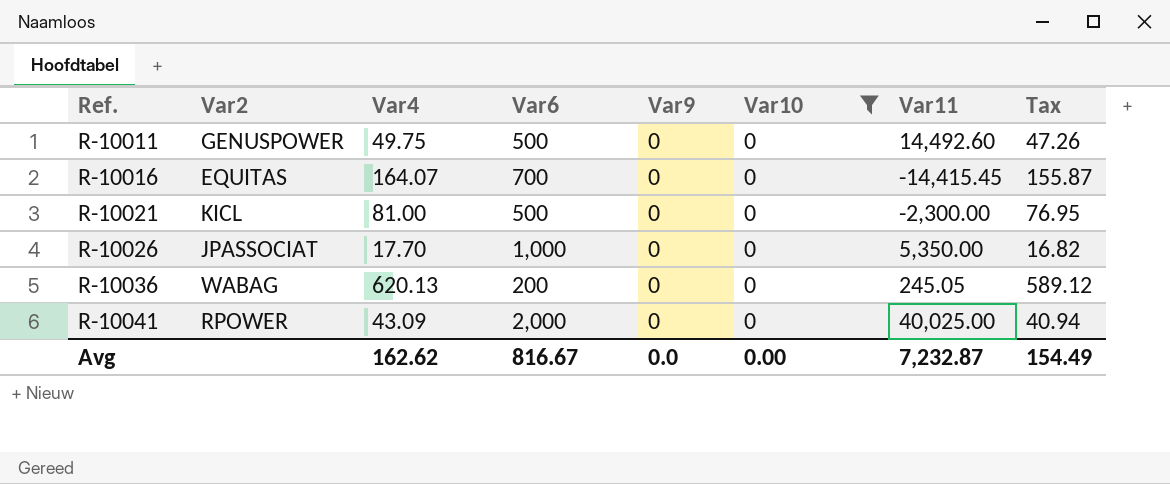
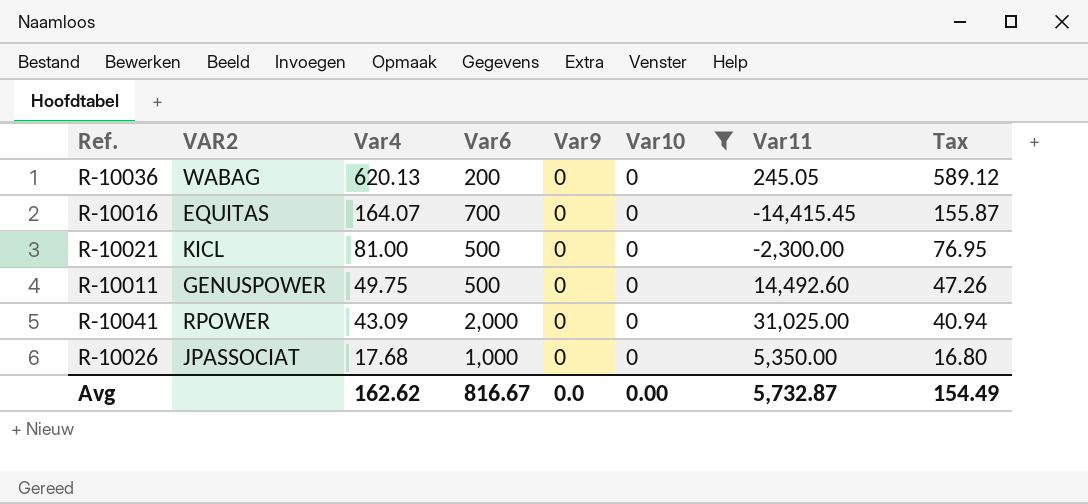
row order: Ref. ascending -> Var4 descending
column name: Var2 -> VAR2
R-10041 | Var11: 40,025.00 -> 31,025.00
R-10026 | Var4: 17.70 -> 17.68
R-10026 | Tax: 16.82 -> 16.80
Avg | Var11: 7,232.87 -> 5,732.87

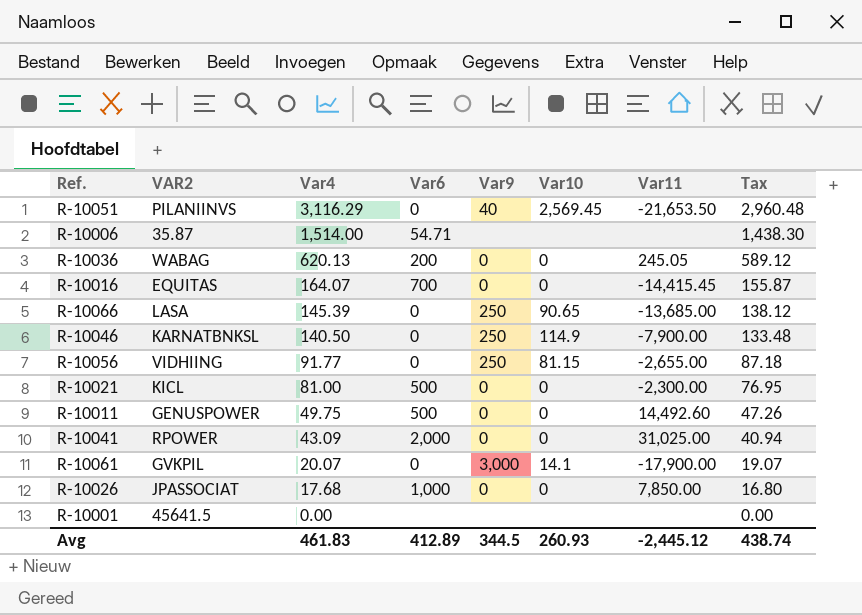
filter: Var10 = 0 -> none
R-10026 | Var11: 5,350.00 -> 7,850.00
Avg | Var4: 162.62 -> 461.83
Avg | Var6: 816.67 -> 412.89
Avg | Var9: 0.0 -> 344.5
Avg | Var10: 0.00 -> 260.93
Avg | Var11: 5,732.87 -> -2,445.12
Avg | Tax: 154.49 -> 438.74

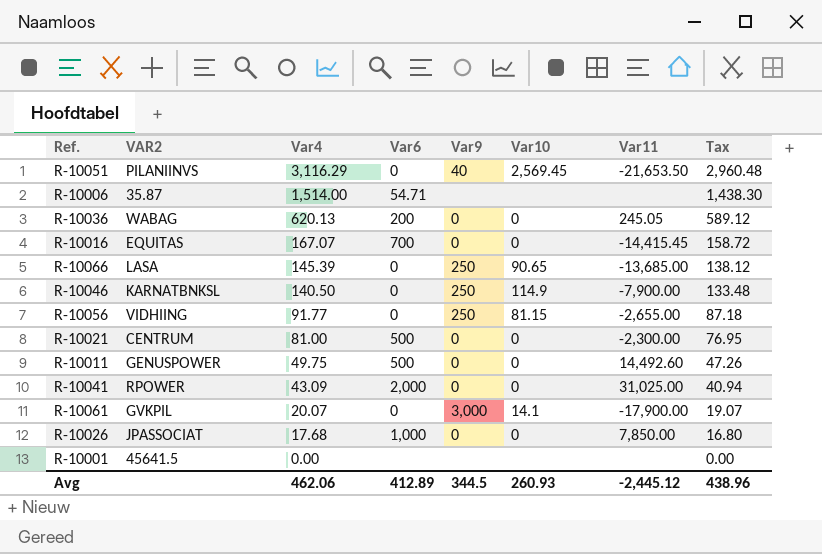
R-10016 | Var4: 164.07 -> 167.07
R-10016 | Tax: 155.87 -> 158.72
R-10021 | VAR2: KICL -> CENTRUM
Avg | Var4: 461.83 -> 462.06
Avg | Tax: 438.74 -> 438.96

